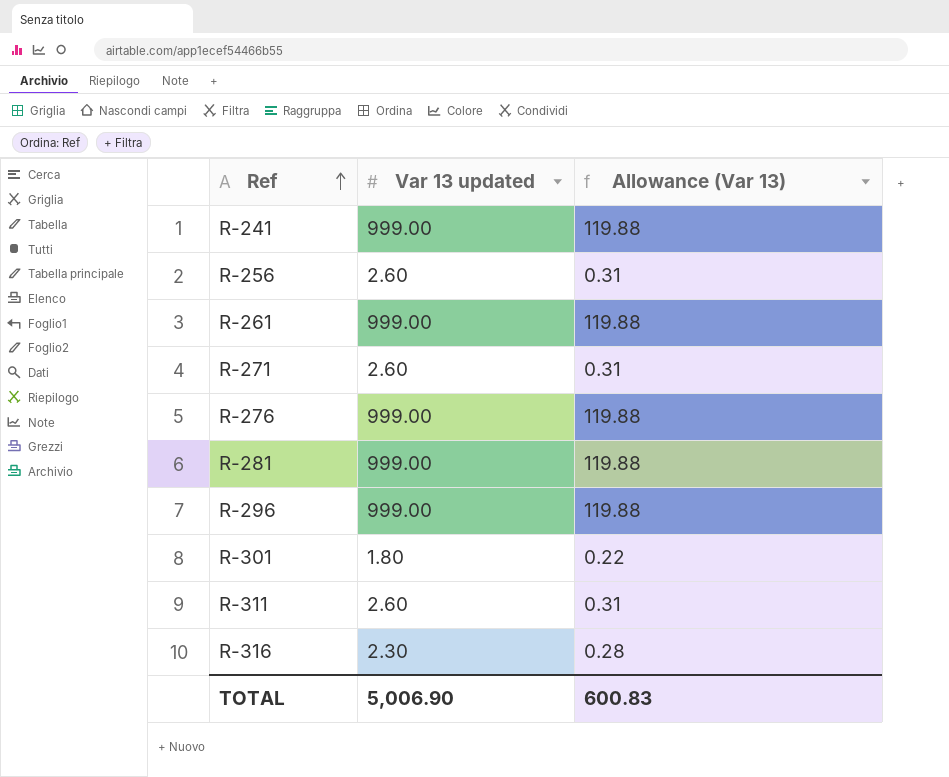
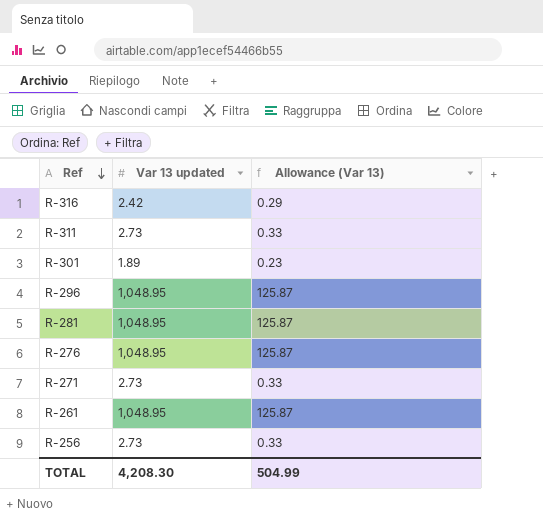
row order: Ref ascending -> Ref descending
row R-241: 999.00 | 119.88 -> none
R-316 | Var 13 updated: 2.30 -> 2.42
R-316 | Allowance (Var 13): 0.28 -> 0.29
R-311 | Var 13 updated: 2.60 -> 2.73
R-311 | Allowance (Var 13): 0.31 -> 0.33
R-301 | Var 13 updated: 1.80 -> 1.89
R-301 | Allowance (Var 13): 0.22 -> 0.23
R-296 | Var 13 updated: 999.00 -> 1,048.95
R-296 | Allowance (Var 13): 119.88 -> 125.87
R-281 | Var 13 updated: 999.00 -> 1,048.95
R-281 | Allowance (Var 13): 119.88 -> 125.87
R-276 | Var 13 updated: 999.00 -> 1,048.95
R-276 | Allowance (Var 13): 119.88 -> 125.87
R-271 | Var 13 updated: 2.60 -> 2.73
R-271 | Allowance (Var 13): 0.31 -> 0.33
R-261 | Var 13 updated: 999.00 -> 1,048.95
R-261 | Allowance (Var 13): 119.88 -> 125.87
R-256 | Var 13 updated: 2.60 -> 2.73
R-256 | Allowance (Var 13): 0.31 -> 0.33
TOTAL | Var 13 updated: 5,006.90 -> 4,208.30
TOTAL | Allowance (Var 13): 600.83 -> 504.99

